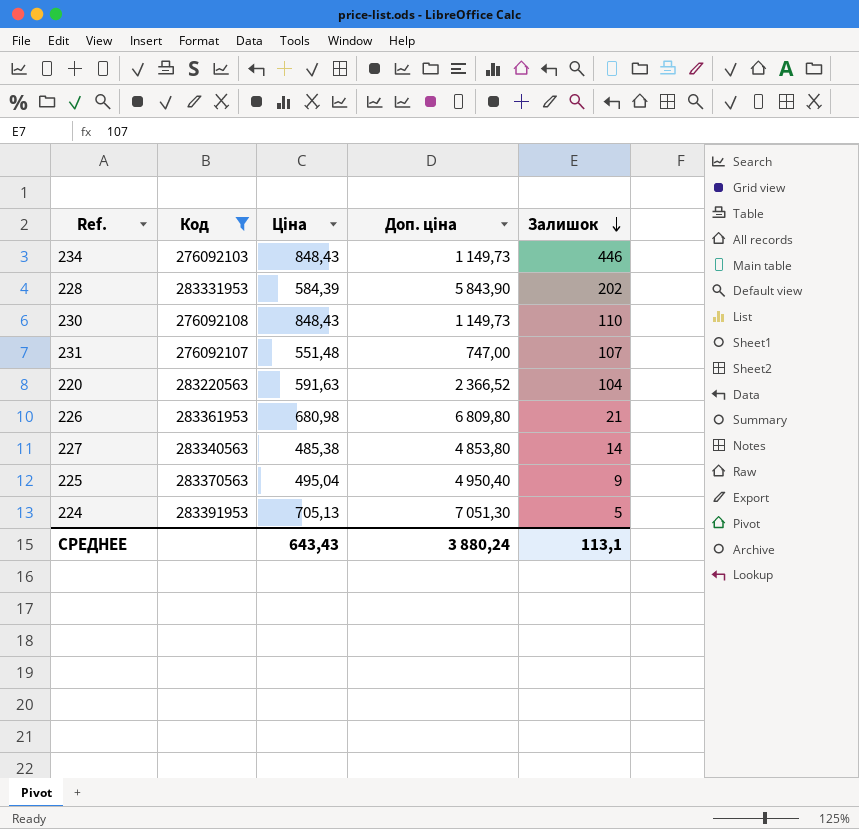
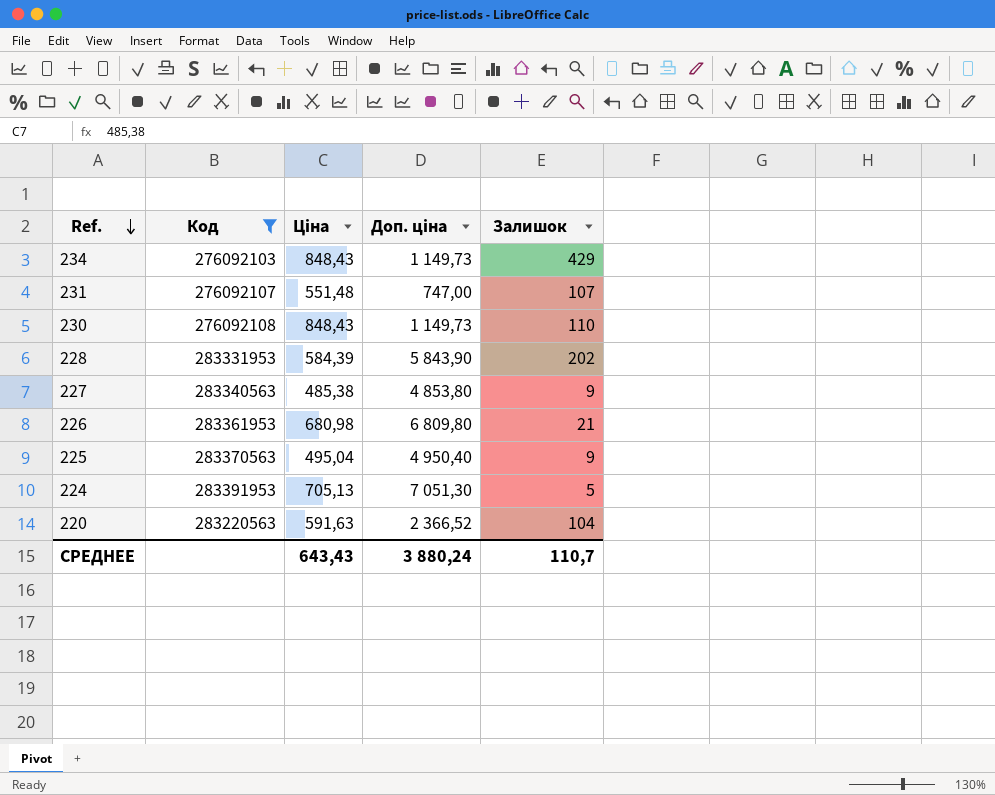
row order: Залишок descending -> Ref. descending
234 | Залишок: 446 -> 429
227 | Залишок: 14 -> 9
СРЕДНЕЕ | Залишок: 113,1 -> 110,7

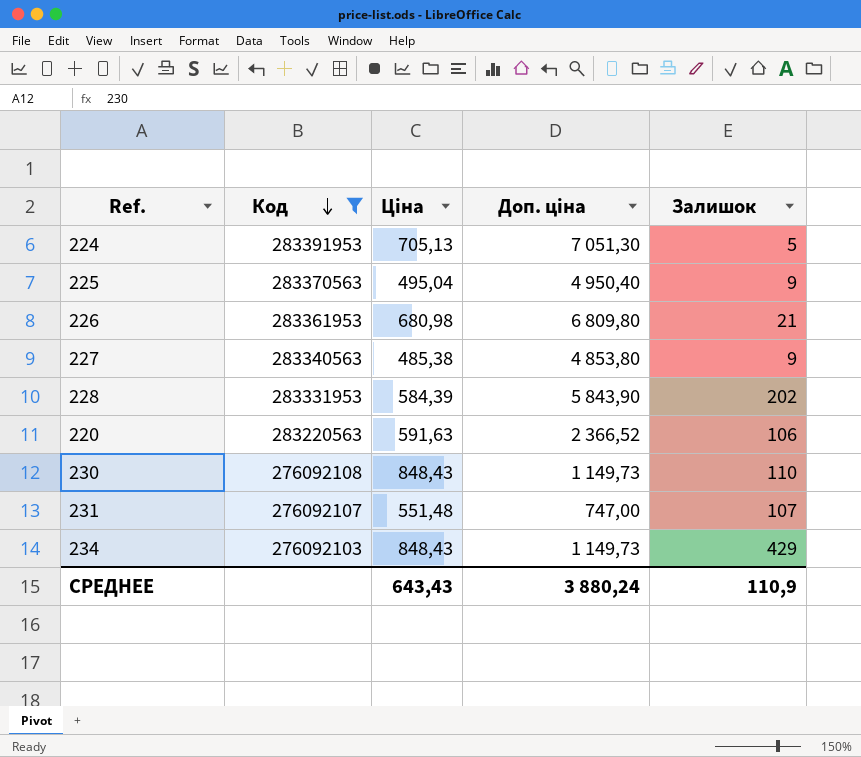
row order: Ref. descending -> Код descending
220 | Залишок: 104 -> 106
СРЕДНЕЕ | Залишок: 110,7 -> 110,9

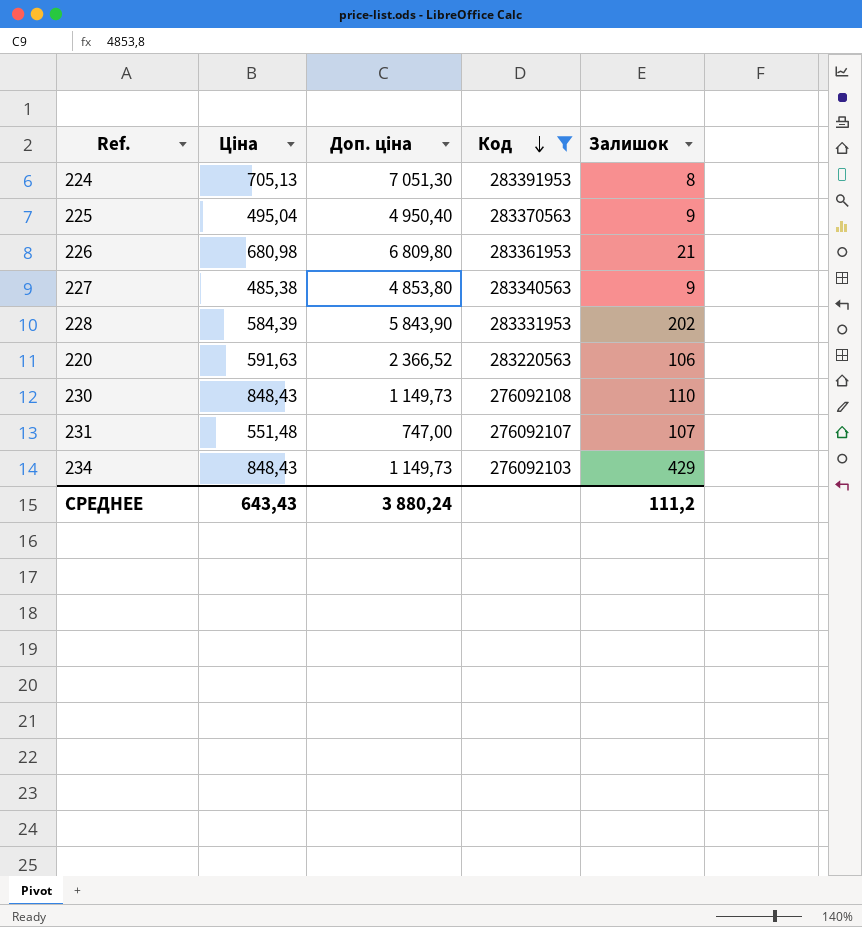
column Код | position: 2 -> 4
224 | Залишок: 5 -> 8
СРЕДНЕЕ | Залишок: 110,9 -> 111,2

